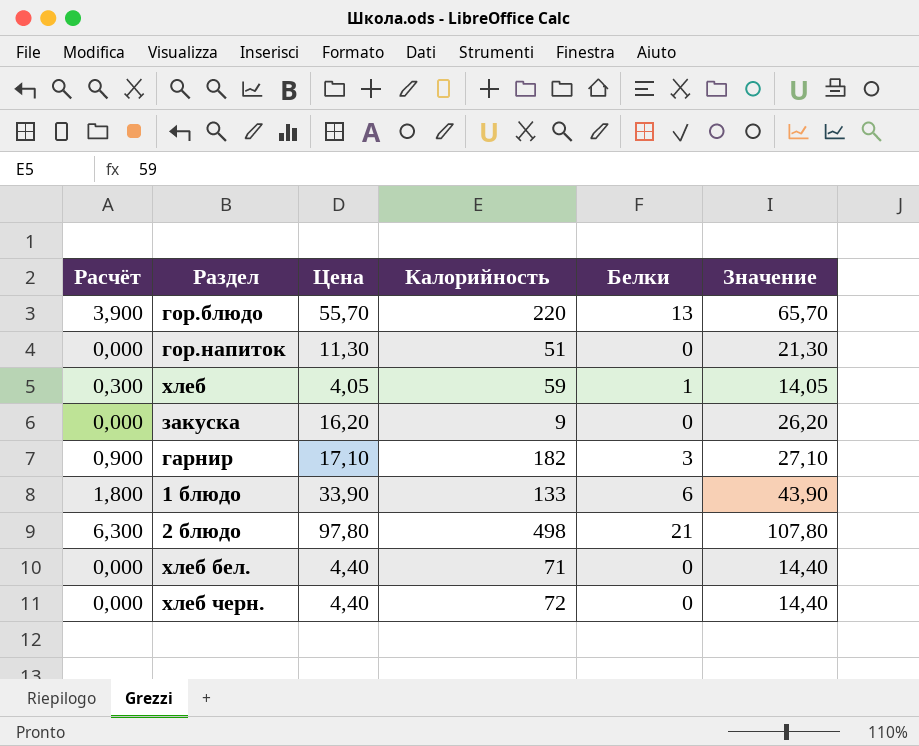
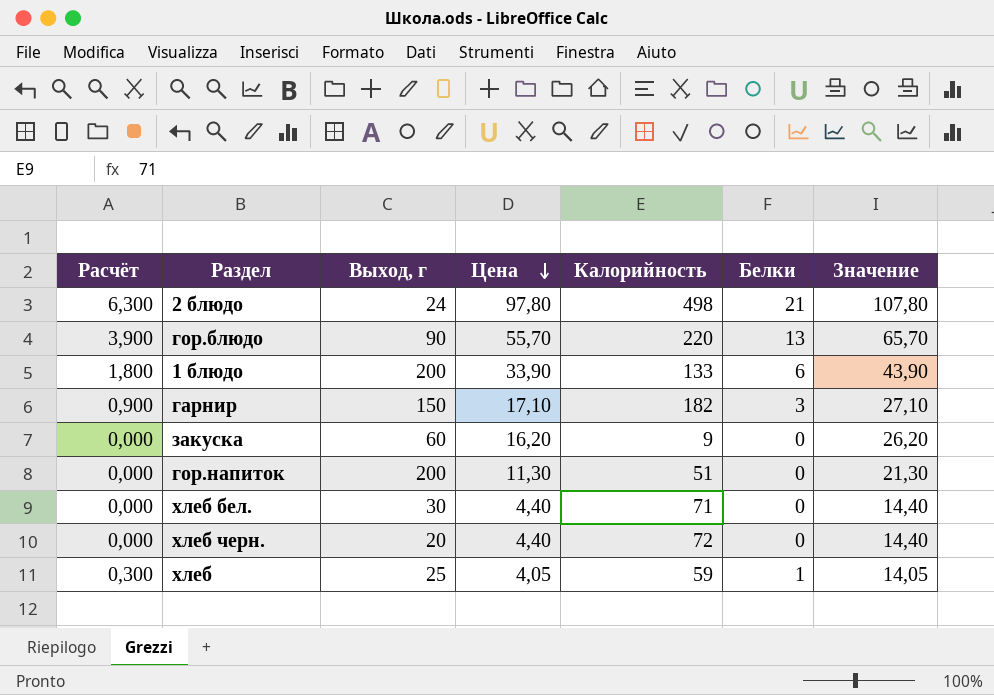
row order: none -> Цена descending
column Выход, г | position: none -> 3

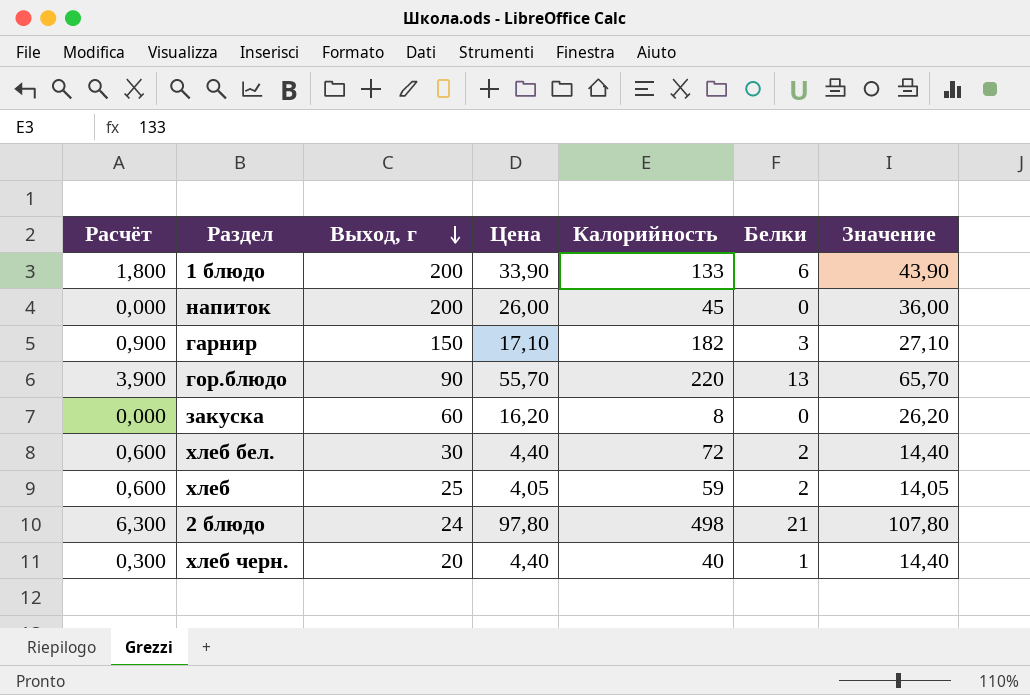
row order: Цена descending -> Выход, г descending
row гор.напиток: 0,000 | 200 | 11,30 | 51 | 0 | 21,30 -> none
row напиток: none -> 0,000 | 200 | 26,00 | 45 | 0 | 36,00
закуска | Калорийность: 9 -> 8
хлеб бел. | Расчёт: 0,000 -> 0,600
хлеб бел. | Калорийность: 71 -> 72
хлеб бел. | Белки: 0 -> 2
хлеб | Расчёт: 0,300 -> 0,600
хлеб | Белки: 1 -> 2
хлеб черн. | Расчёт: 0,000 -> 0,300
хлеб черн. | Калорийность: 72 -> 40
хлеб черн. | Белки: 0 -> 1

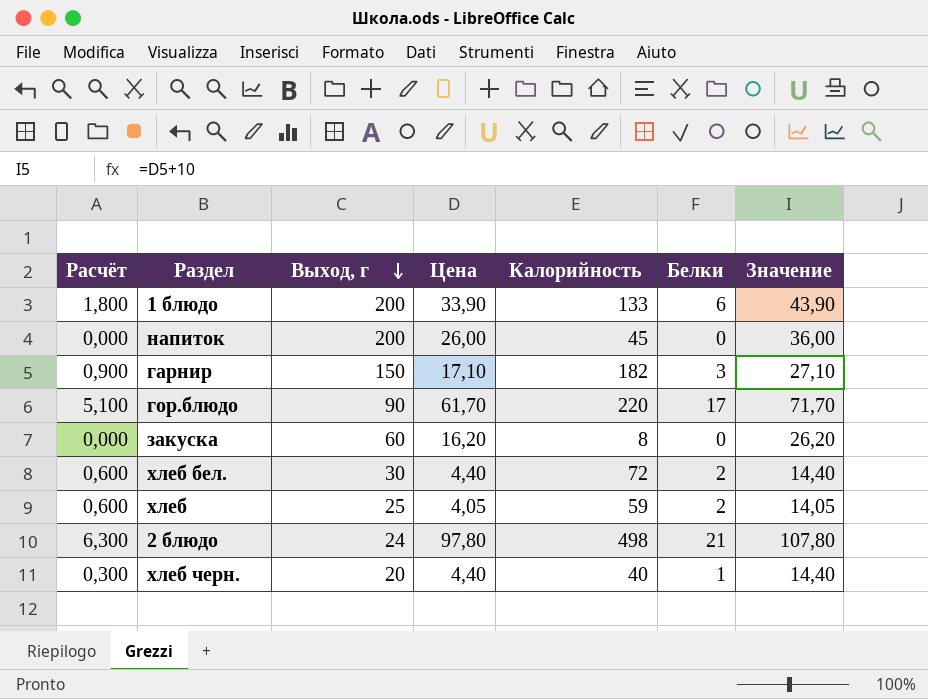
гор.блюдо | Расчёт: 3,900 -> 5,100
гор.блюдо | Цена: 55,70 -> 61,70
гор.блюдо | Белки: 13 -> 17
гор.блюдо | Значение: 65,70 -> 71,70

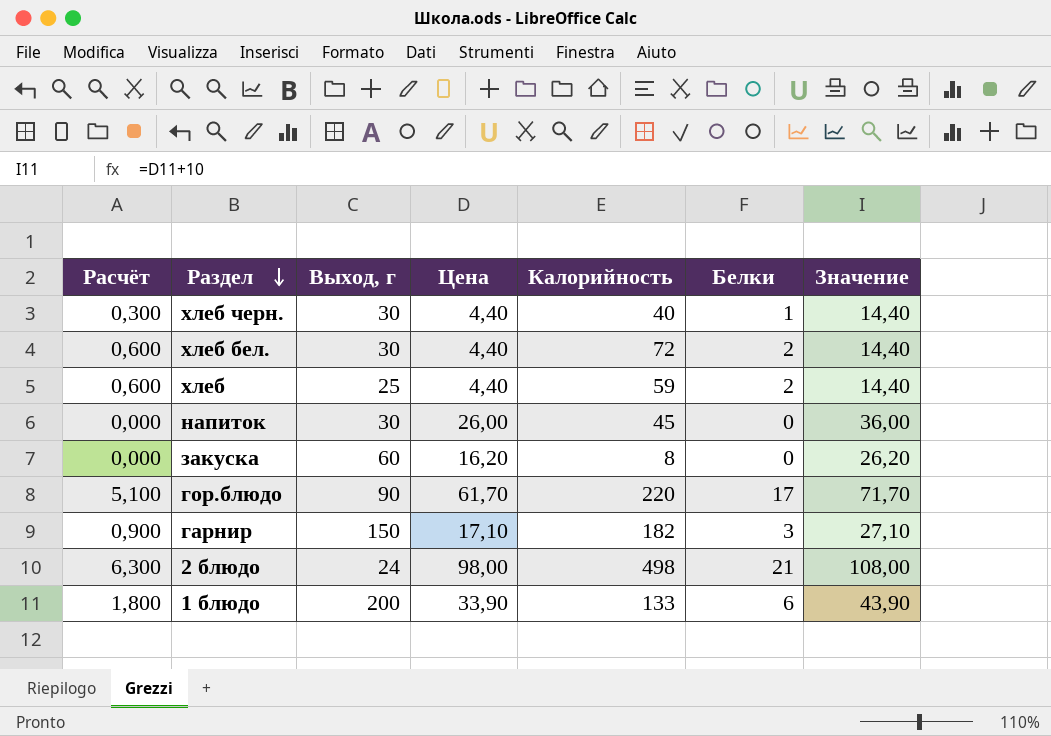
row order: Выход, г descending -> Раздел descending
хлеб черн. | Выход, г: 20 -> 30
хлеб | Цена: 4,05 -> 4,40
хлеб | Значение: 14,05 -> 14,40
напиток | Выход, г: 200 -> 30
2 блюдо | Цена: 97,80 -> 98,00
2 блюдо | Значение: 107,80 -> 108,00

